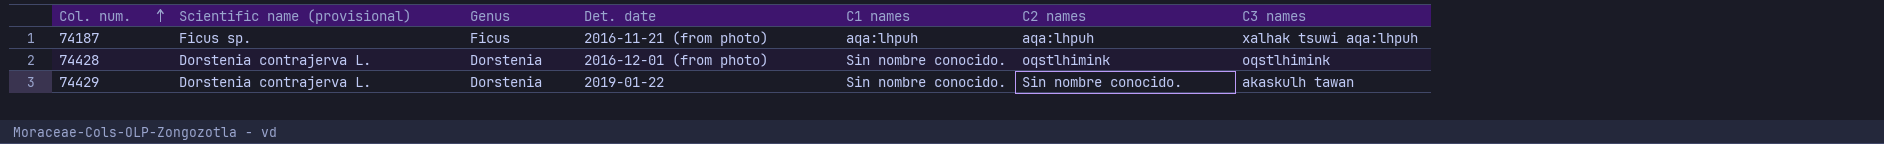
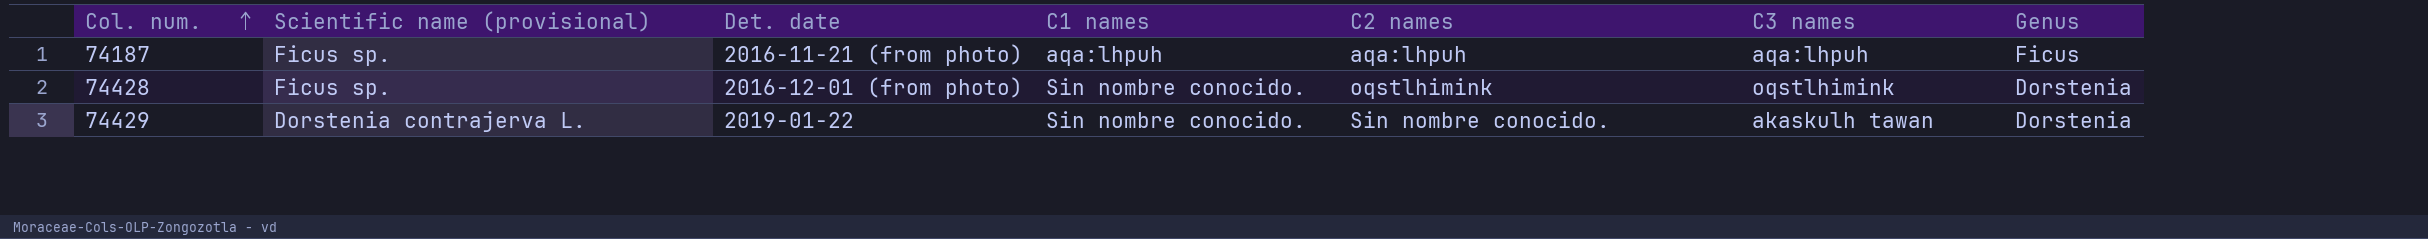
column Genus | position: 3 -> 7
74187 | C3 names: xalhak tsuwi aqa:lhpuh -> aqa:lhpuh
74428 | Scientific name (provisional): Dorstenia contrajerva L. -> Ficus sp.

